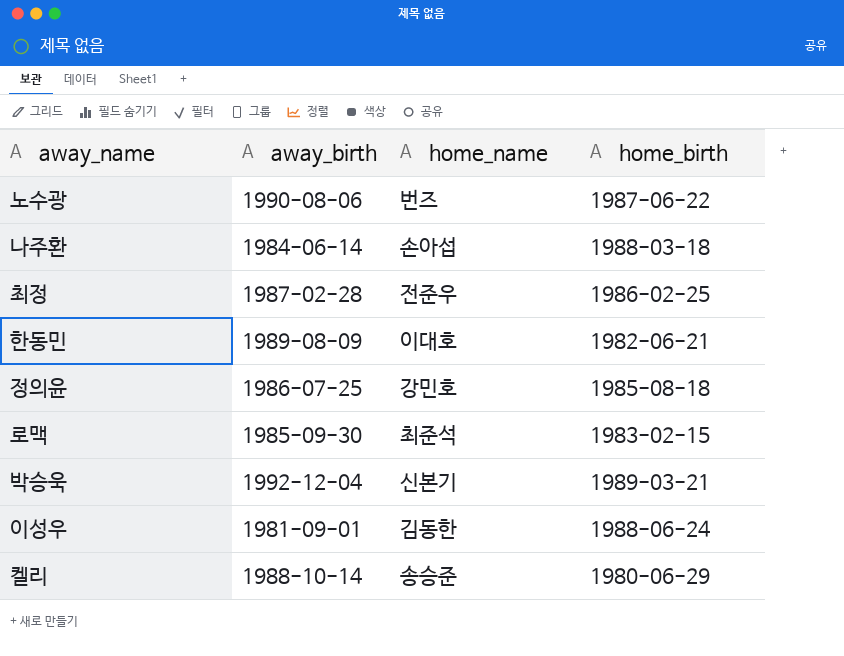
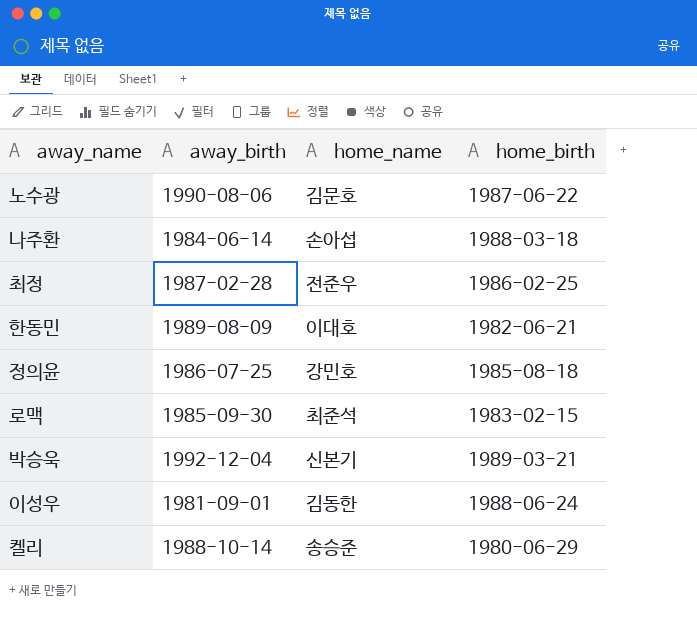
노수광 | home_name: 번즈 -> 김문호

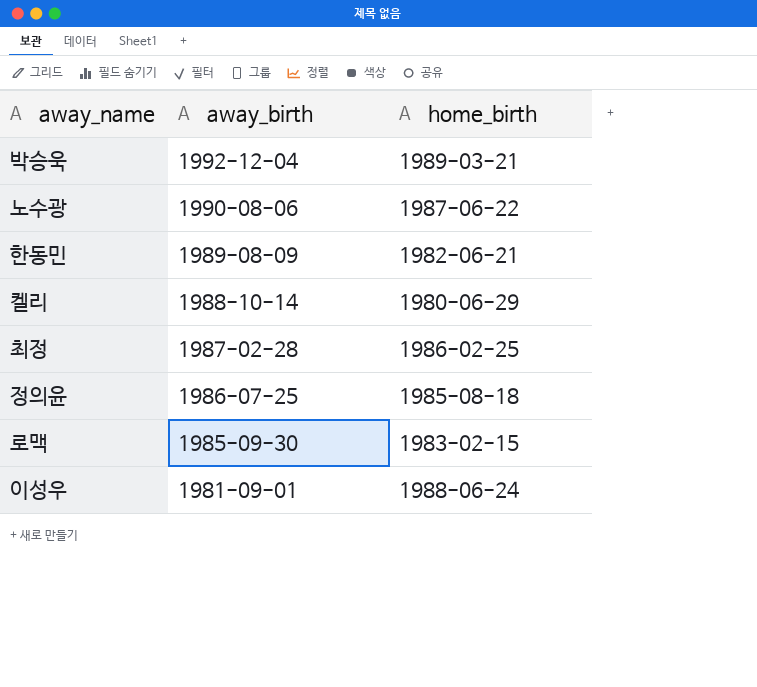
row order: none -> away_birth descending
column home_name | position: 3 -> none
row 나주환: 1984-06-14 | 손아섭 | 1988-03-18 -> none

